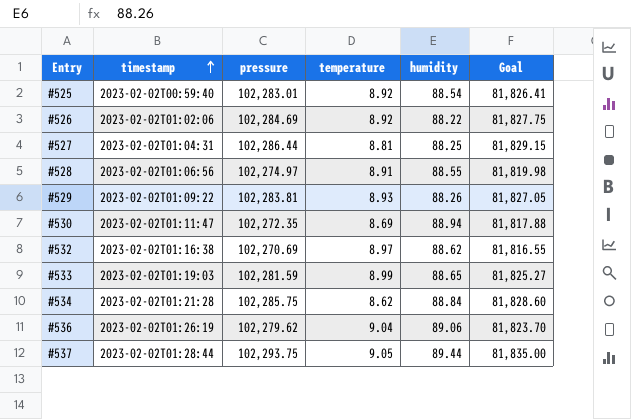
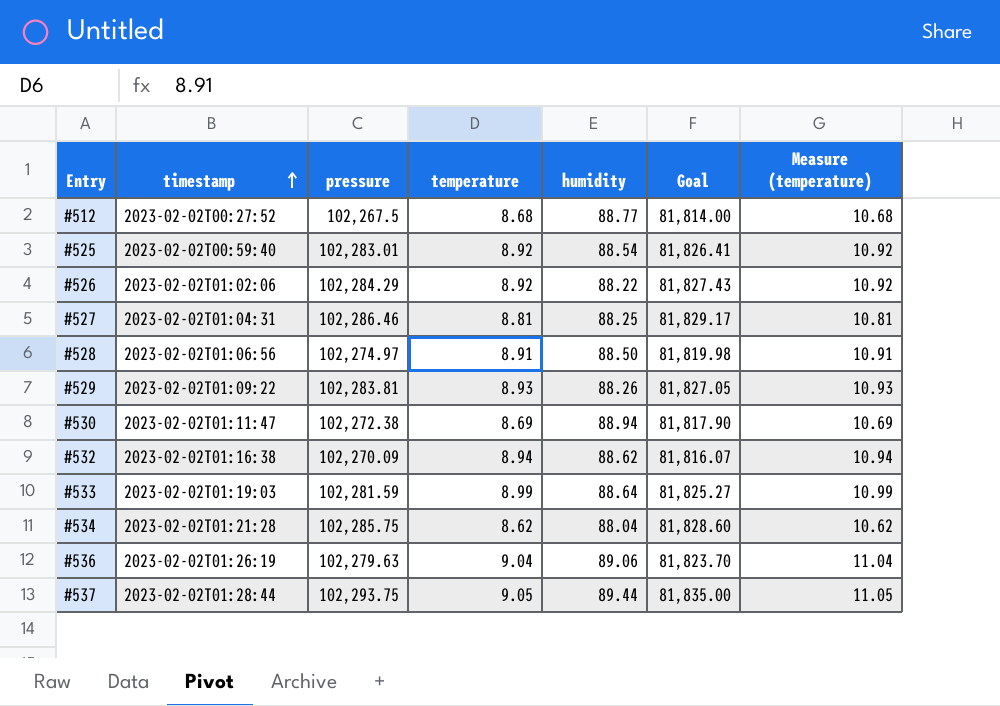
column Measure (temperature) | formula: none -> [temperature] + 2
row #512: none -> 2023-02-02T00:27:52 | 102,267.5 | 8.68 | 88.77 | 81,814.00 | 10.68
#526 | pressure: 102,284.69 -> 102,284.29
#526 | Goal: 81,827.75 -> 81,827.43
#527 | pressure: 102,286.44 -> 102,286.46
#527 | Goal: 81,829.15 -> 81,829.17
#528 | humidity: 88.55 -> 88.50
#530 | pressure: 102,272.35 -> 102,272.38
#530 | Goal: 81,817.88 -> 81,817.90
#532 | pressure: 102,270.69 -> 102,270.09
#532 | temperature: 8.97 -> 8.94
#532 | Goal: 81,816.55 -> 81,816.07
#533 | humidity: 88.65 -> 88.64
#534 | humidity: 88.84 -> 88.04
#536 | pressure: 102,279.62 -> 102,279.63

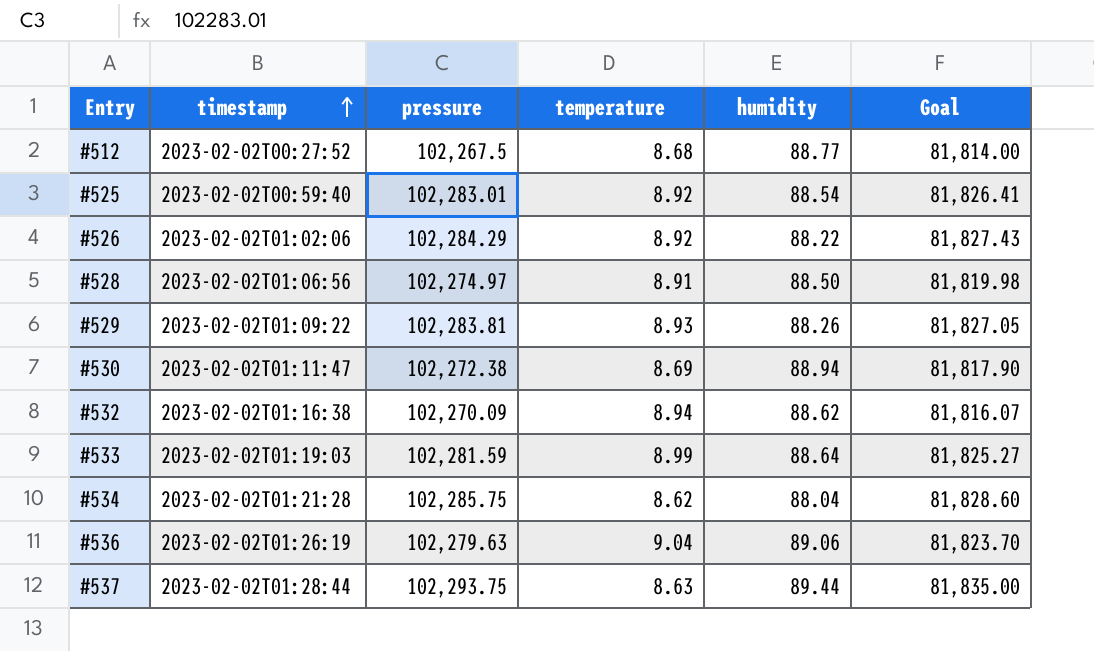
column Measure (temperature) | formula: [temperature] + 2 -> none
row #527: 2023-02-02T01:04:31 | 102,286.46 | 8.81 | 88.25 | 81,829.17 | 10.81 -> none
#537 | temperature: 9.05 -> 8.63

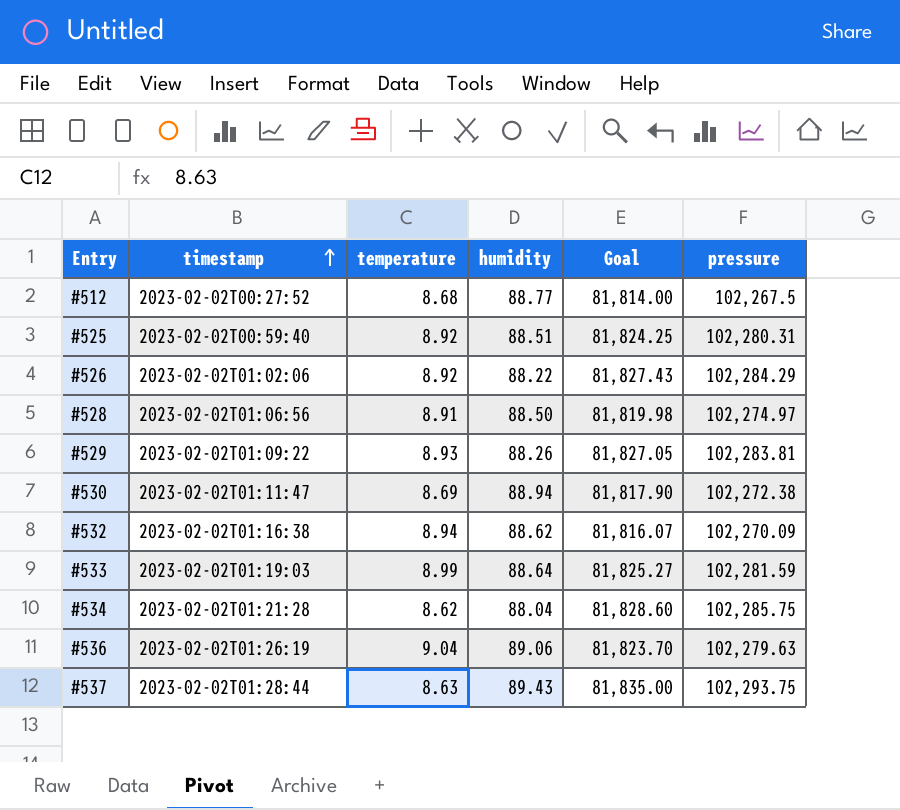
column pressure | position: 3 -> 6
#525 | humidity: 88.54 -> 88.51
#525 | Goal: 81,826.41 -> 81,824.25
#525 | pressure: 102,283.01 -> 102,280.31
#537 | humidity: 89.44 -> 89.43

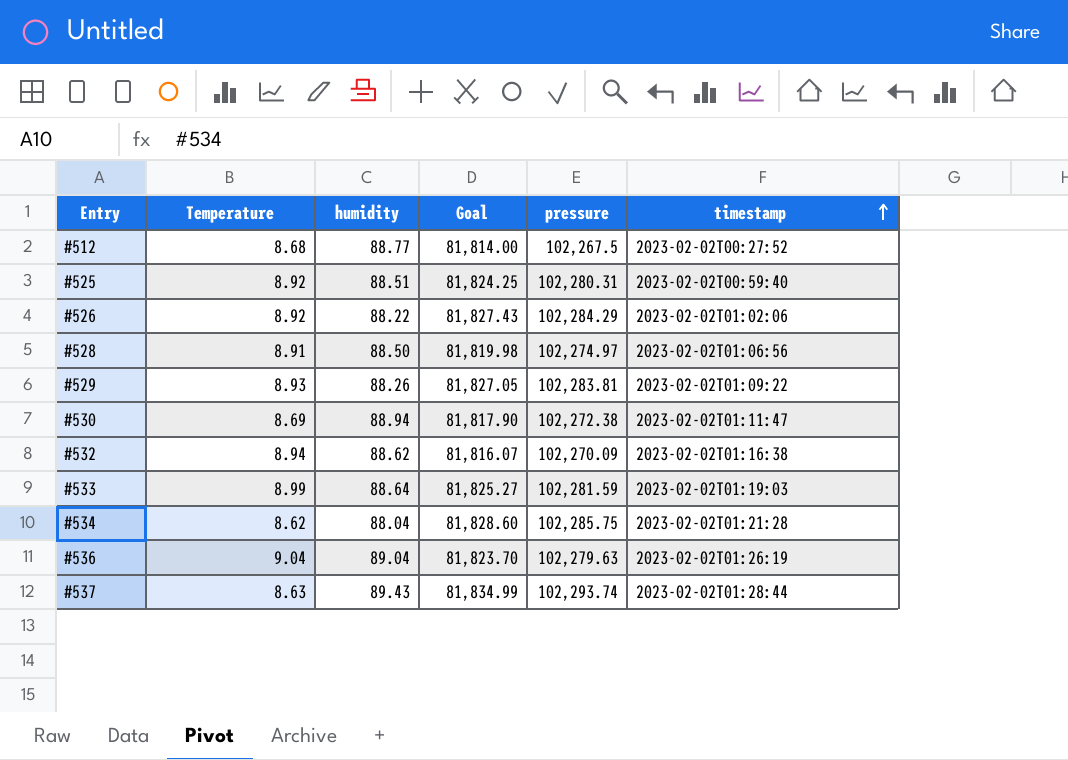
column name: temperature -> Temperature
column timestamp | position: 2 -> 6
#536 | humidity: 89.06 -> 89.04
#537 | Goal: 81,835.00 -> 81,834.99
#537 | pressure: 102,293.75 -> 102,293.74

